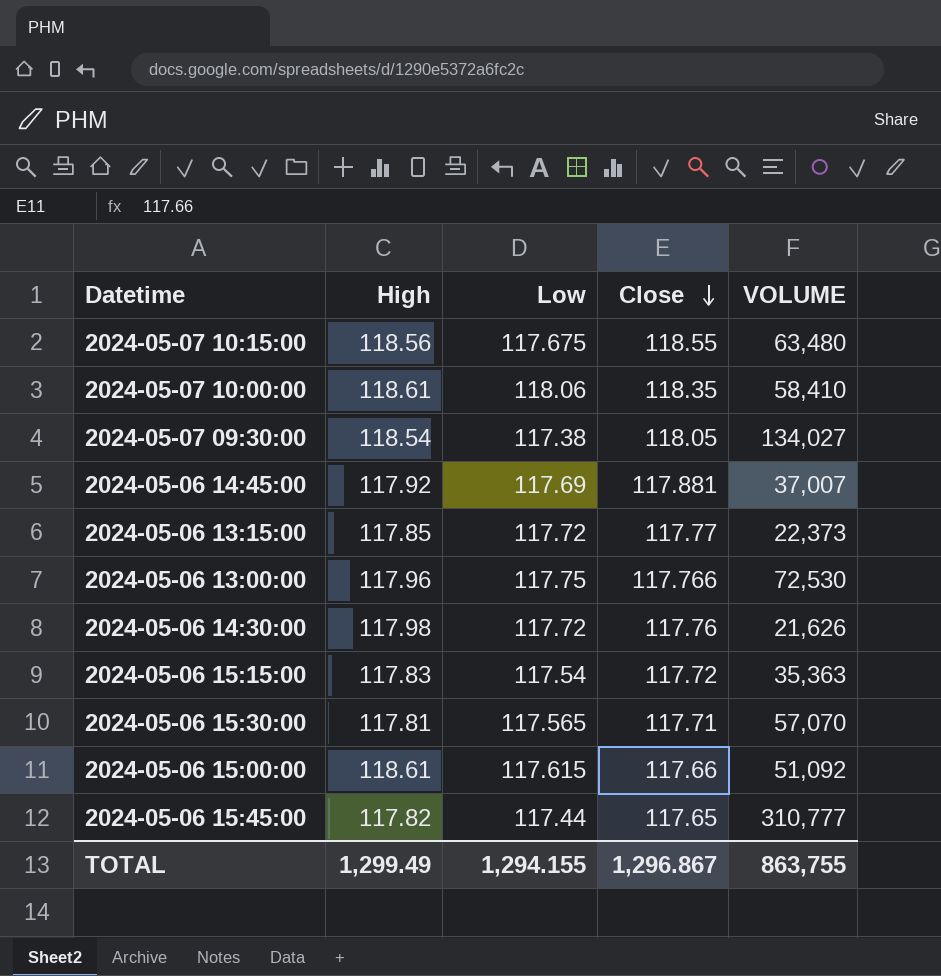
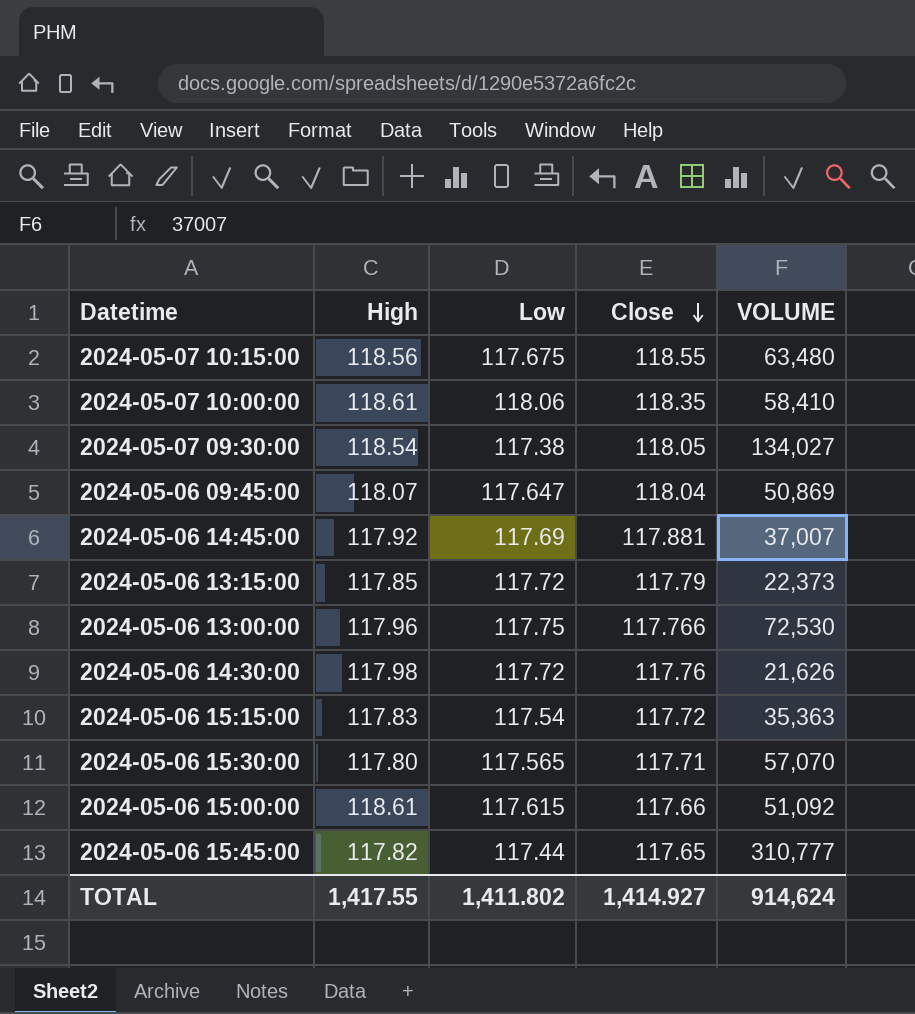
row 2024-05-06 09:45:00: none -> 118.07 | 117.647 | 118.04 | 50,869
2024-05-06 13:15:00 | Close: 117.77 -> 117.79
2024-05-06 15:30:00 | High: 117.81 -> 117.80
TOTAL | High: 1,299.49 -> 1,417.55
TOTAL | Low: 1,294.155 -> 1,411.802
TOTAL | Close: 1,296.867 -> 1,414.927
TOTAL | VOLUME: 863,755 -> 914,624

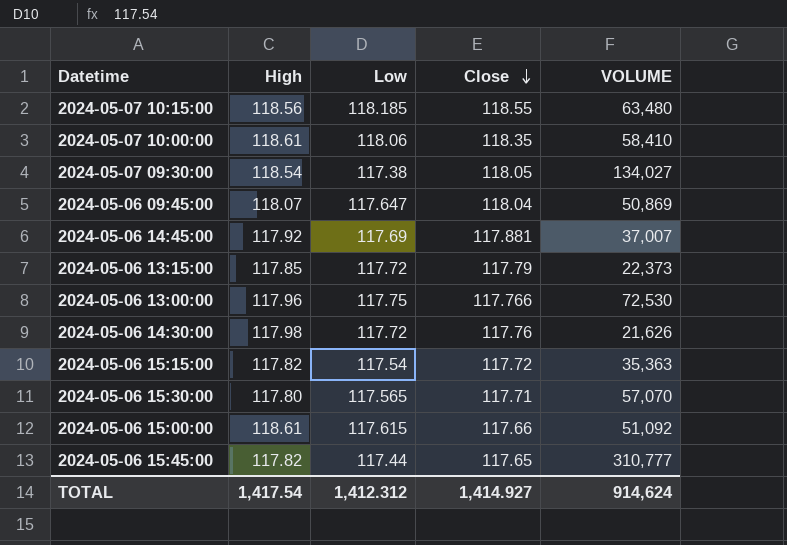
2024-05-07 10:15:00 | Low: 117.675 -> 118.185
2024-05-06 15:15:00 | High: 117.83 -> 117.82
TOTAL | High: 1,417.55 -> 1,417.54
TOTAL | Low: 1,411.802 -> 1,412.312

